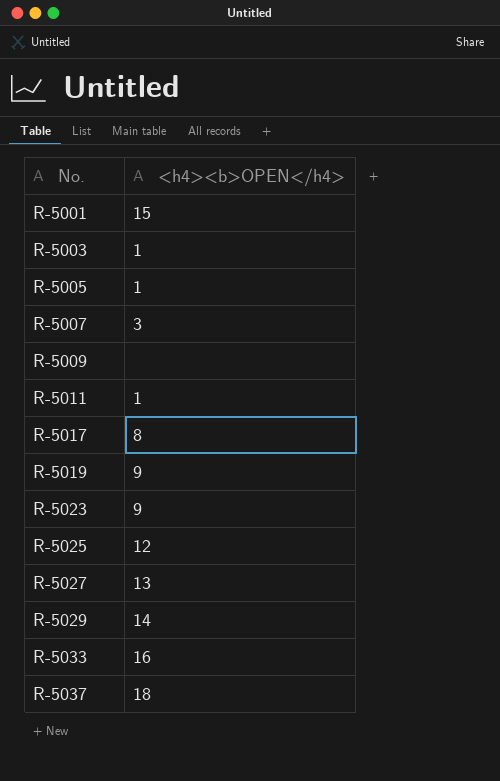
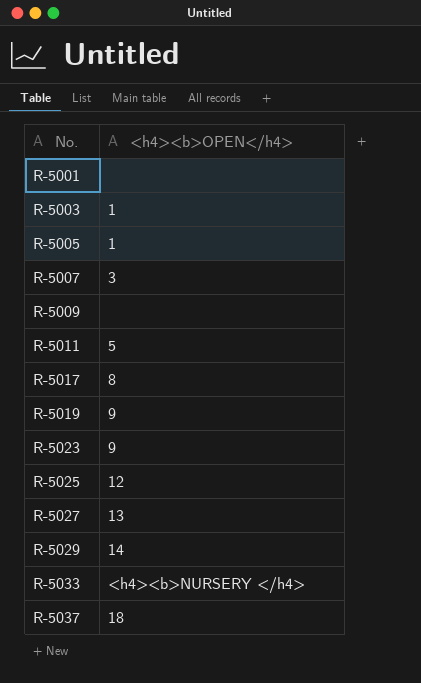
R-5001 | <h4><b>OPEN</h4>: 15 -> none
R-5011 | <h4><b>OPEN</h4>: 1 -> 5
R-5033 | <h4><b>OPEN</h4>: 16 -> <h4><b>NURSERY </h4>

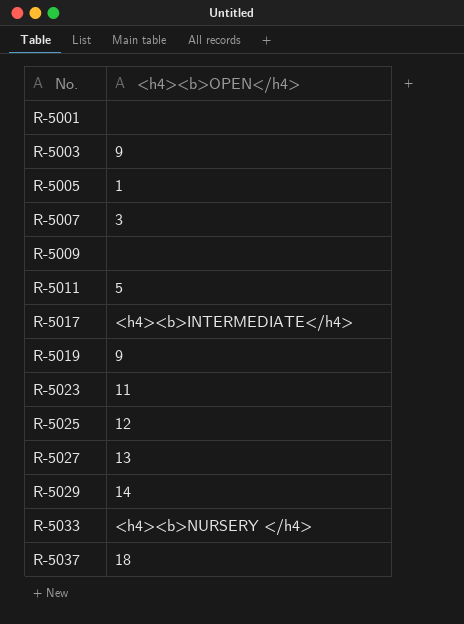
R-5003 | <h4><b>OPEN</h4>: 1 -> 9
R-5017 | <h4><b>OPEN</h4>: 8 -> <h4><b>INTERMEDIATE</h4>
R-5023 | <h4><b>OPEN</h4>: 9 -> 11

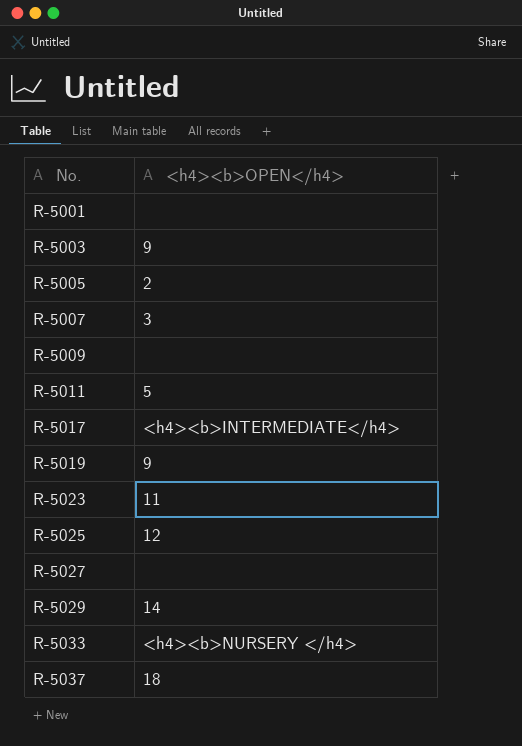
R-5005 | <h4><b>OPEN</h4>: 1 -> 2
R-5027 | <h4><b>OPEN</h4>: 13 -> none

